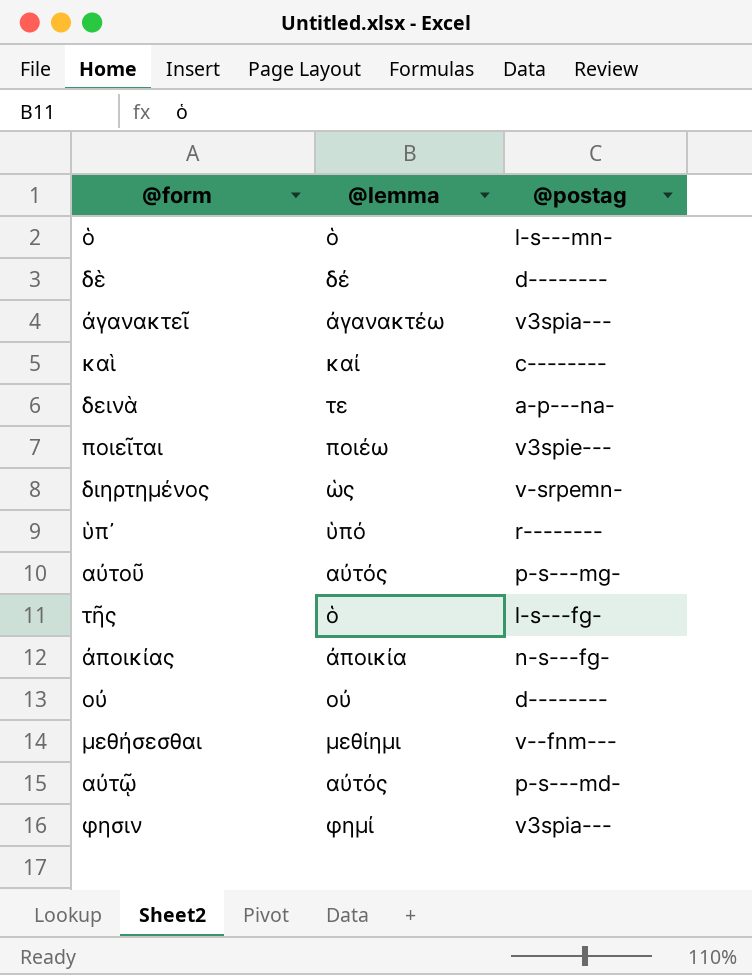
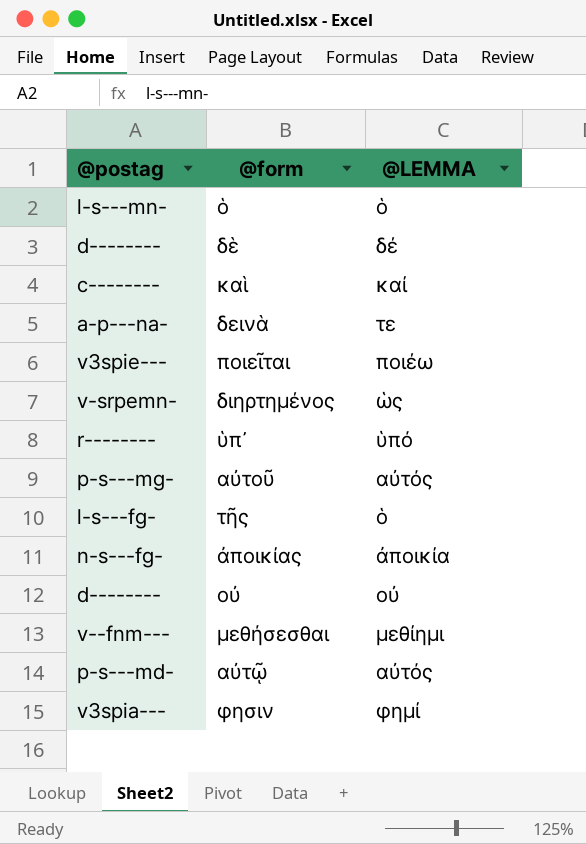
column @postag | position: 3 -> 1
column name: @lemma -> @LEMMA
row ἀγανακτεῖ: ἀγανακτέω | v3spia--- -> none

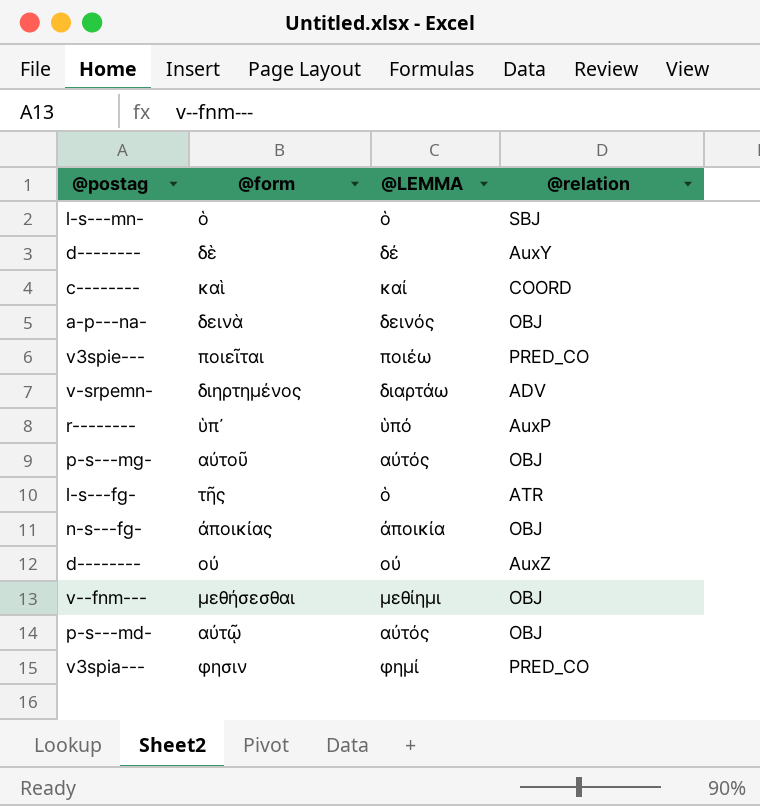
column @relation | position: none -> 4
δεινὰ | @LEMMA: τε -> δεινός
διηρτημένος | @LEMMA: ὡς -> διαρτάω

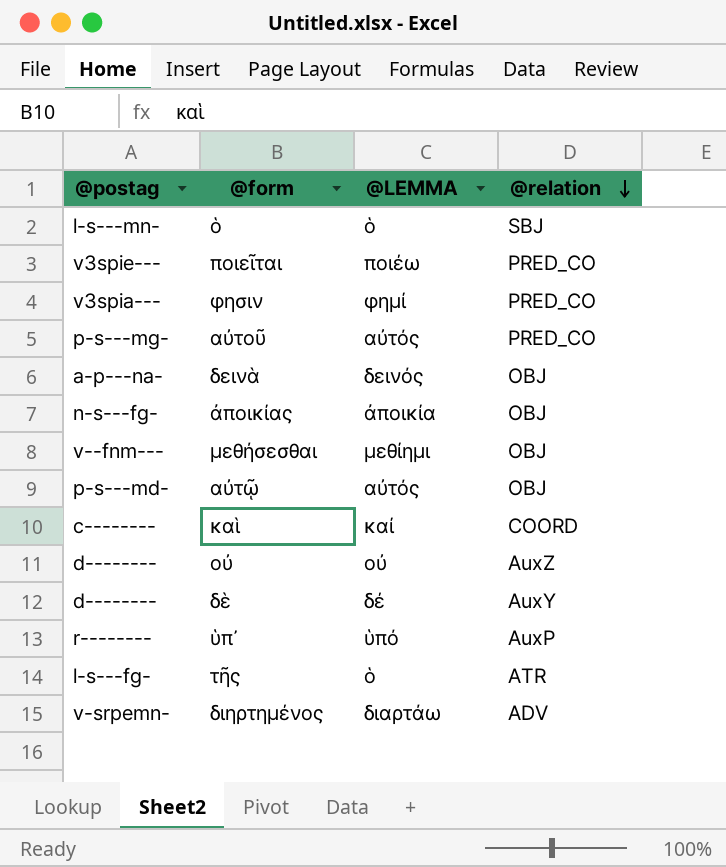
row order: none -> @relation descending
αὐτοῦ | @relation: OBJ -> PRED_CO

